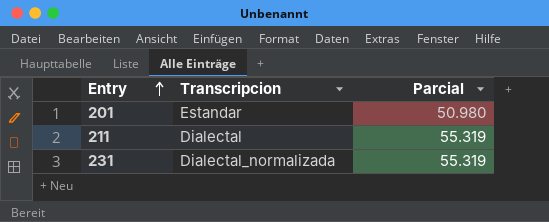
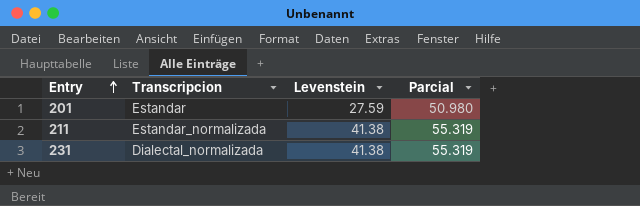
column Levenstein | position: none -> 3
211 | Transcripcion: Dialectal -> Estandar_normalizada

